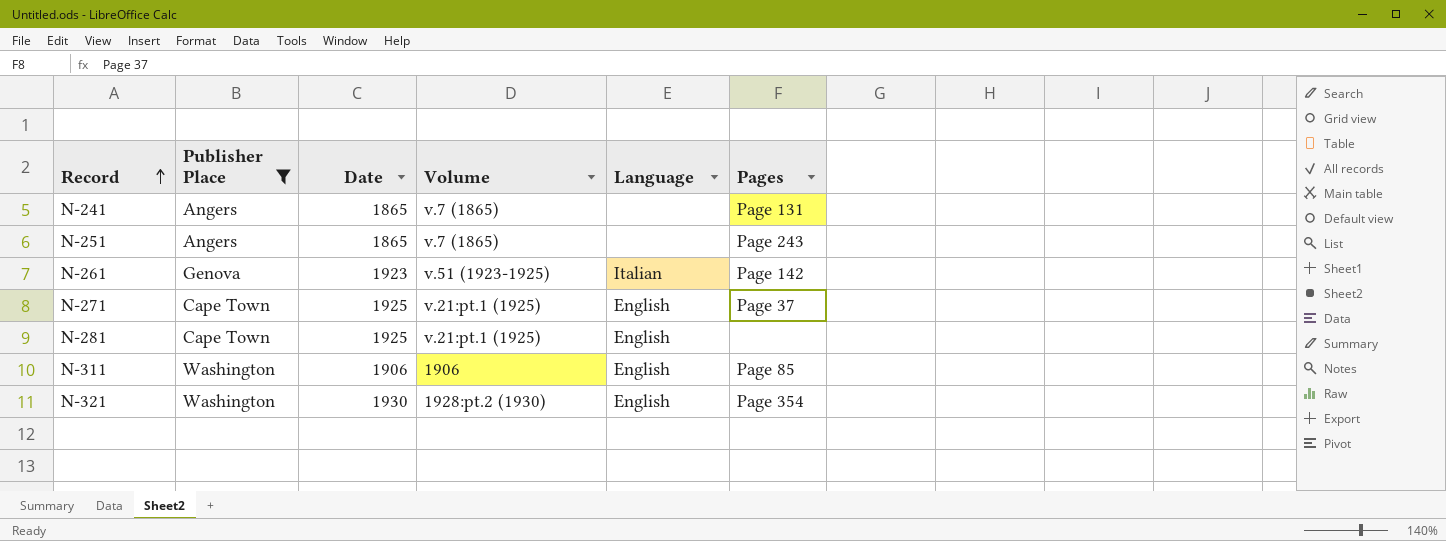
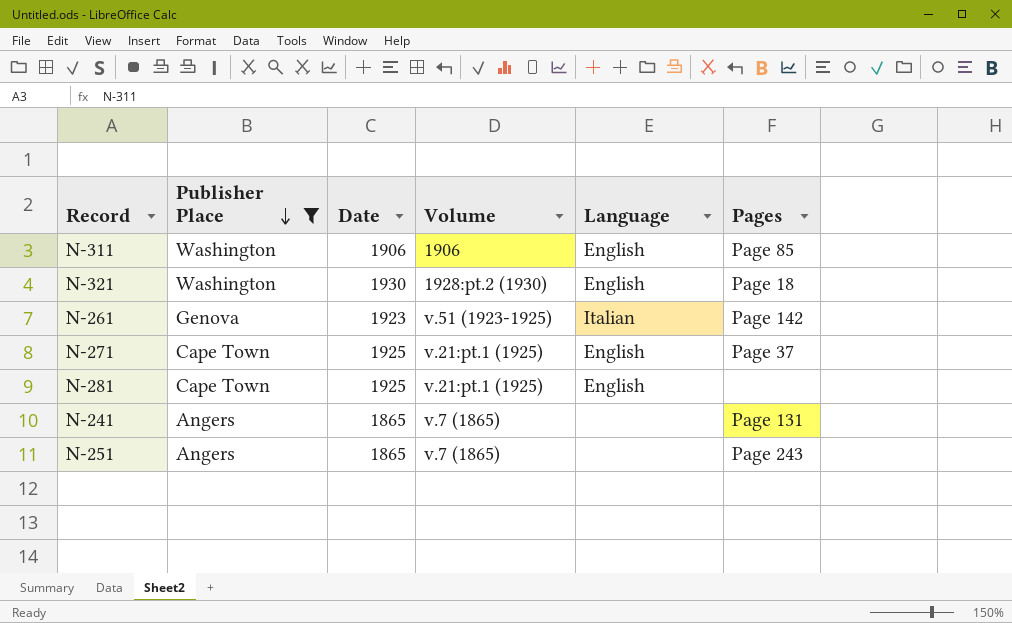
row order: Record ascending -> Publisher Place descending
N-321 | Pages: Page 354 -> Page 18

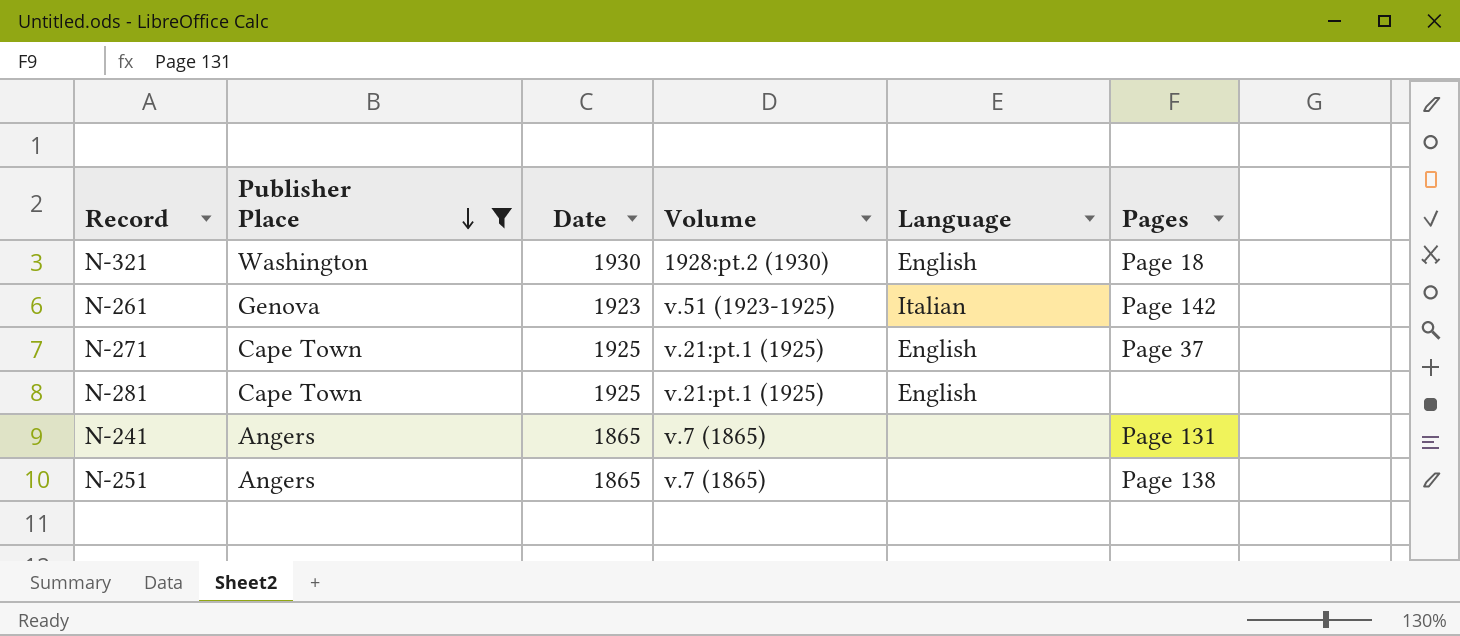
row N-311: Washington | 1906 | 1906 | English | Page 85 -> none
N-251 | Pages: Page 243 -> Page 138

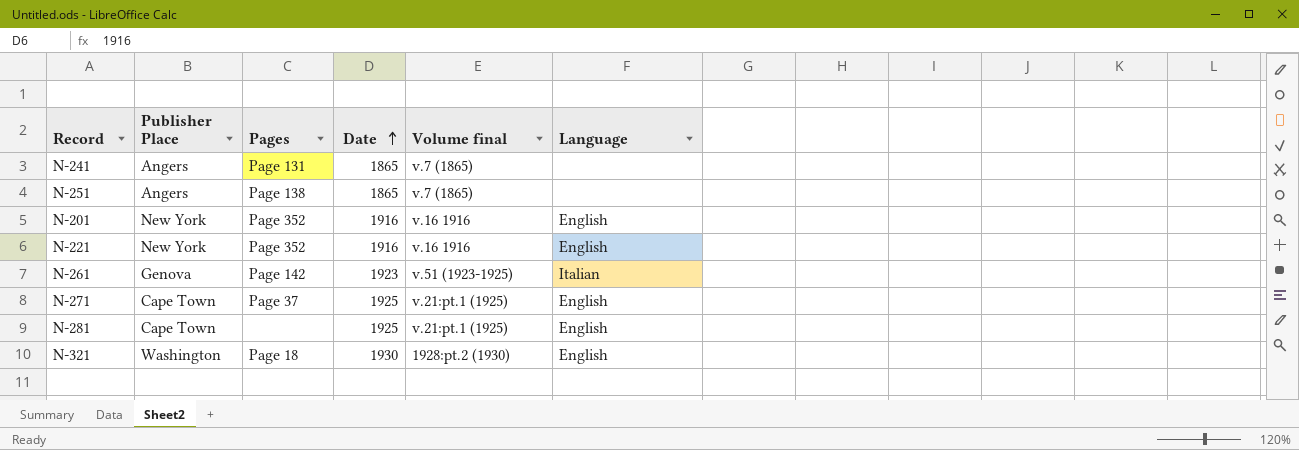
filter: Publisher Place != New York -> none
row order: Publisher Place descending -> Date ascending
column Pages | position: 6 -> 3
column name: Volume -> Volume final

